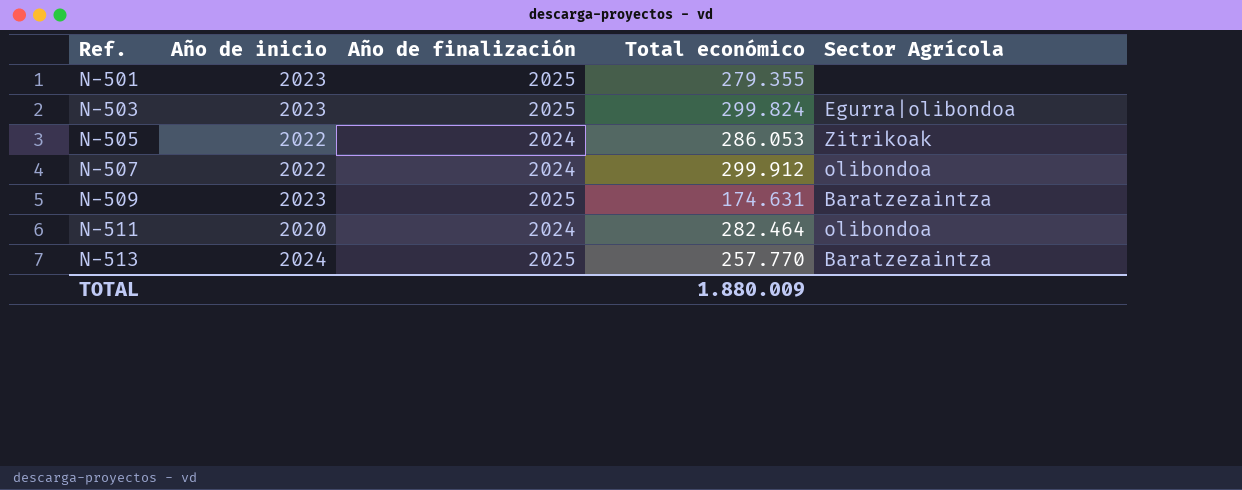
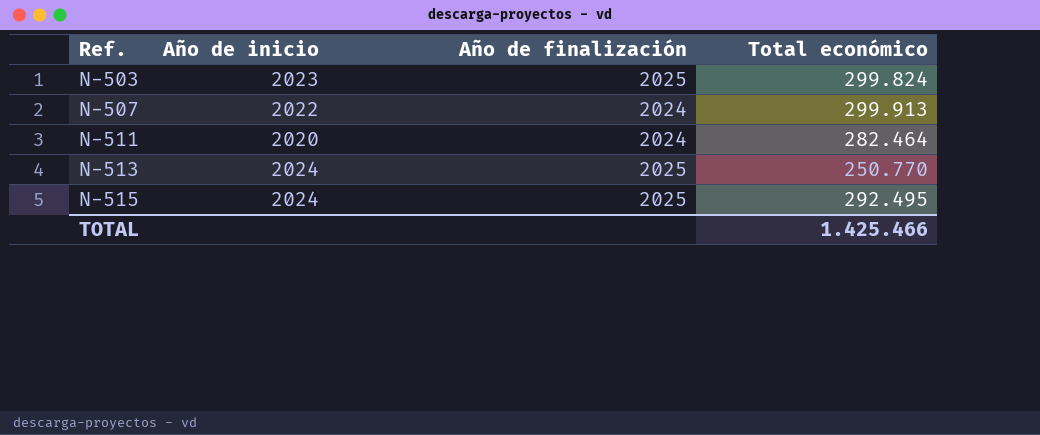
column Sector Agrícola | position: 5 -> none
row N-501: 2023 | 2025 | 279.355 | none -> none
row N-505: 2022 | 2024 | 286.053 | Zitrikoak -> none
row N-509: 2023 | 2025 | 174.631 | Baratzezaintza -> none
N-507 | Total económico: 299.912 -> 299.913
N-513 | Total económico: 257.770 -> 250.770
row N-515: none -> 2024 | 2025 | 292.495
TOTAL | Total económico: 1.880.009 -> 1.425.466

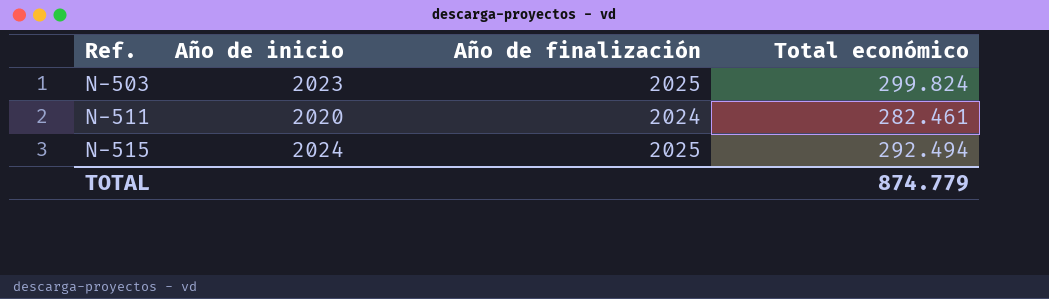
row N-507: 2022 | 2024 | 299.913 -> none
row N-513: 2024 | 2025 | 250.770 -> none
N-511 | Total económico: 282.464 -> 282.461
N-515 | Total económico: 292.495 -> 292.494
TOTAL | Total económico: 1.425.466 -> 874.779

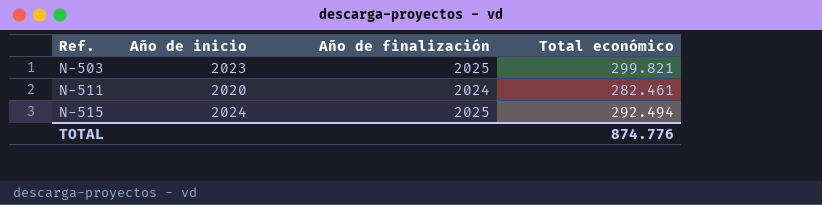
N-503 | Total económico: 299.824 -> 299.821
TOTAL | Total económico: 874.779 -> 874.776

